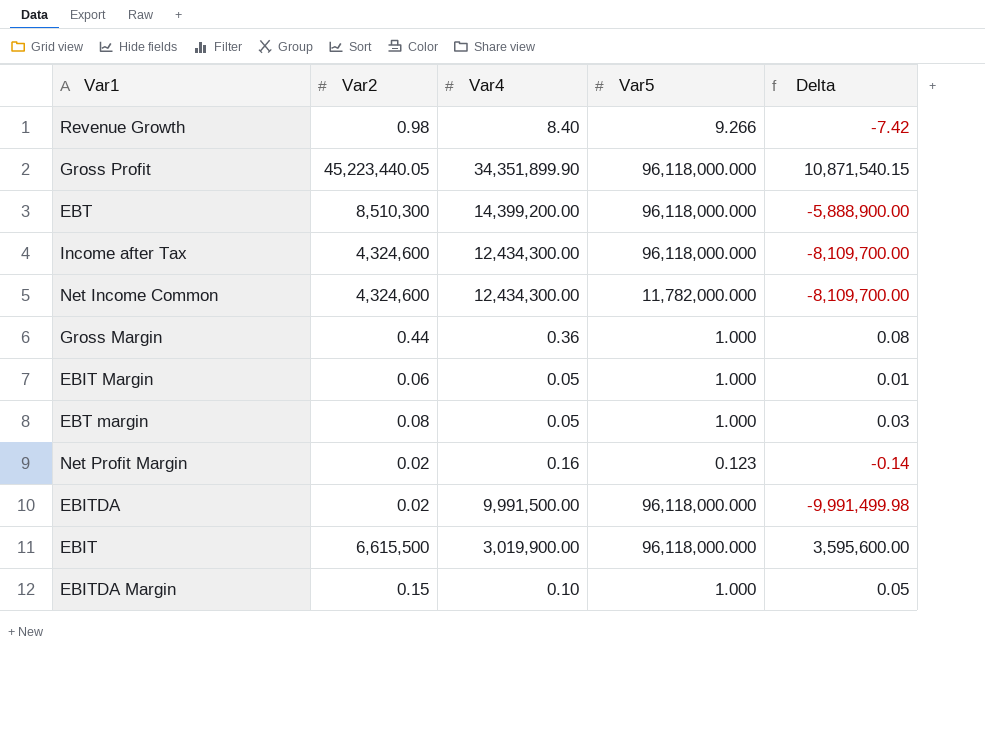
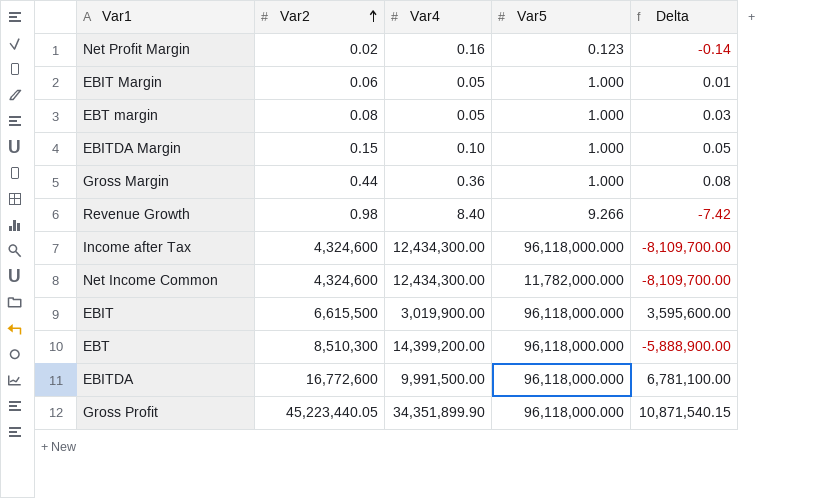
row order: none -> Var2 ascending
EBITDA | Var2: 0.02 -> 16,772,600
EBITDA | Delta: -9,991,499.98 -> 6,781,100.00

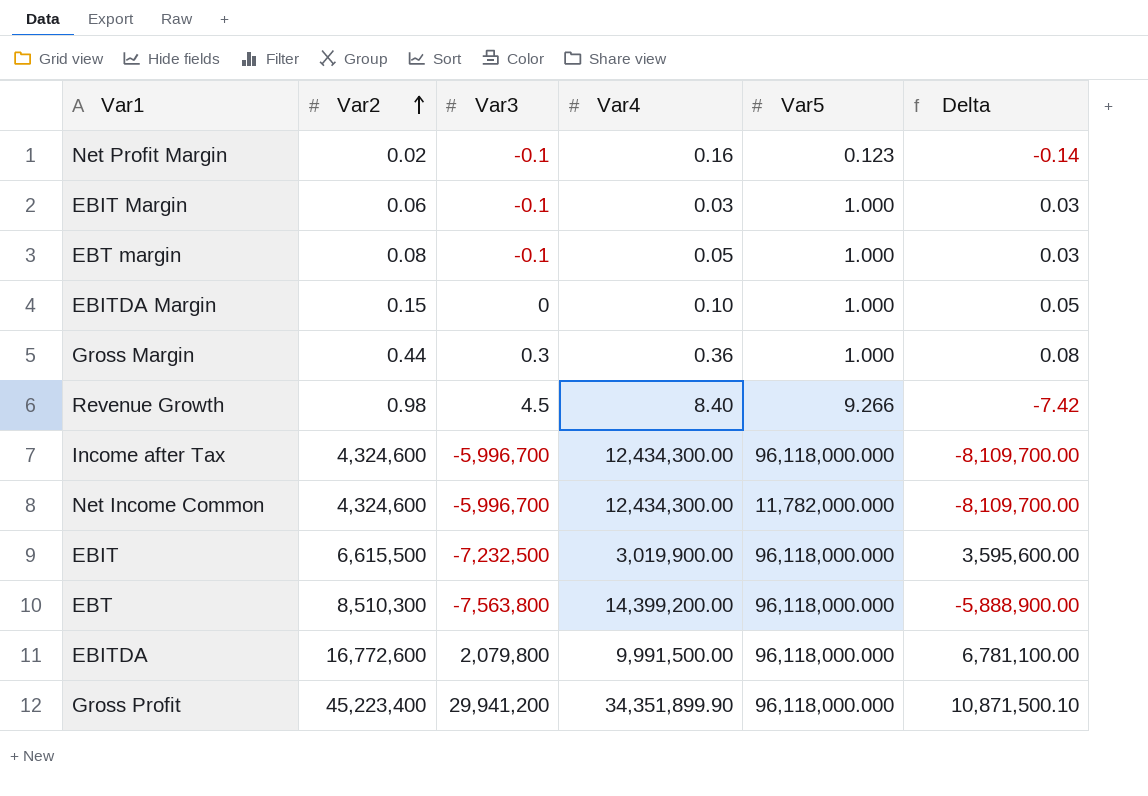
column Var3 | position: none -> 3
EBIT Margin | Var4: 0.05 -> 0.03
EBIT Margin | Delta: 0.01 -> 0.03
Gross Profit | Var2: 45,223,440.05 -> 45,223,400
Gross Profit | Delta: 10,871,540.15 -> 10,871,500.10

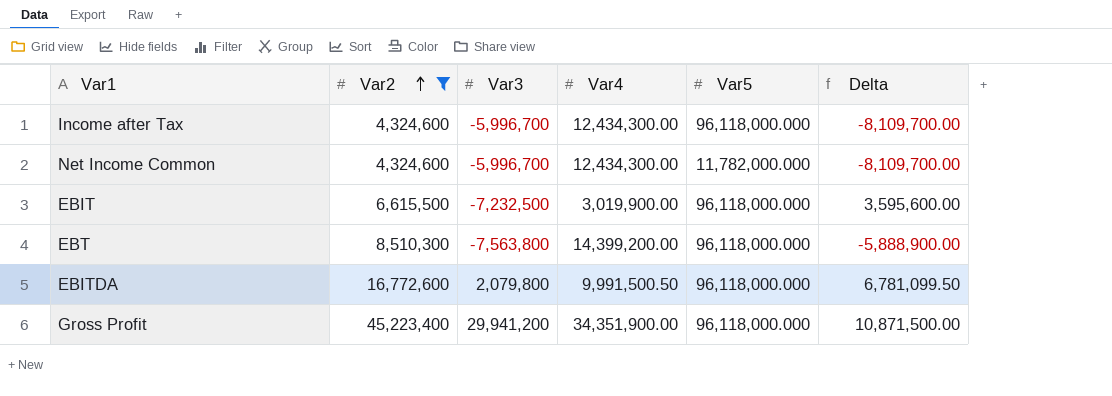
filter: none -> Var2 >= 4,324,600
EBITDA | Var4: 9,991,500.00 -> 9,991,500.50
EBITDA | Delta: 6,781,100.00 -> 6,781,099.50
Gross Profit | Var4: 34,351,899.90 -> 34,351,900.00
Gross Profit | Delta: 10,871,500.10 -> 10,871,500.00

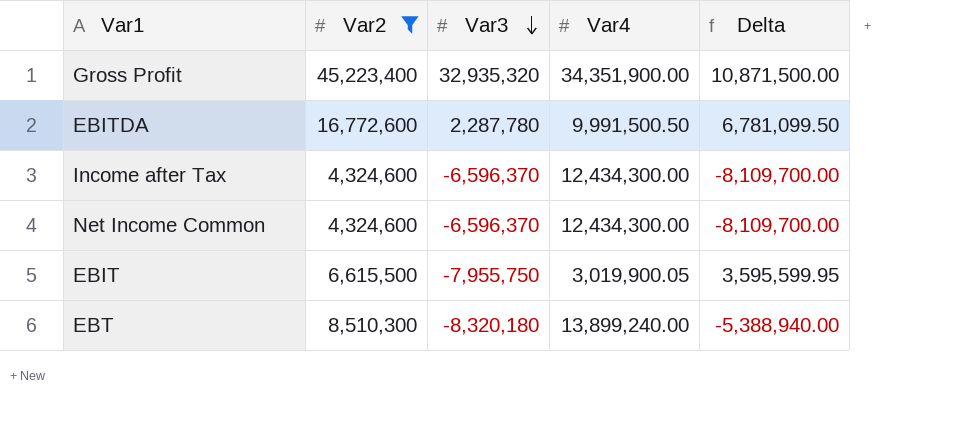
row order: Var2 ascending -> Var3 descending
column Var5 | position: 5 -> none
Gross Profit | Var3: 29,941,200 -> 32,935,320
EBITDA | Var3: 2,079,800 -> 2,287,780
Income after Tax | Var3: -5,996,700 -> -6,596,370
Net Income Common | Var3: -5,996,700 -> -6,596,370
EBIT | Var3: -7,232,500 -> -7,955,750
EBIT | Var4: 3,019,900.00 -> 3,019,900.05
EBIT | Delta: 3,595,600.00 -> 3,595,599.95
EBT | Var3: -7,563,800 -> -8,320,180
EBT | Var4: 14,399,200.00 -> 13,899,240.00
EBT | Delta: -5,888,900.00 -> -5,388,940.00

